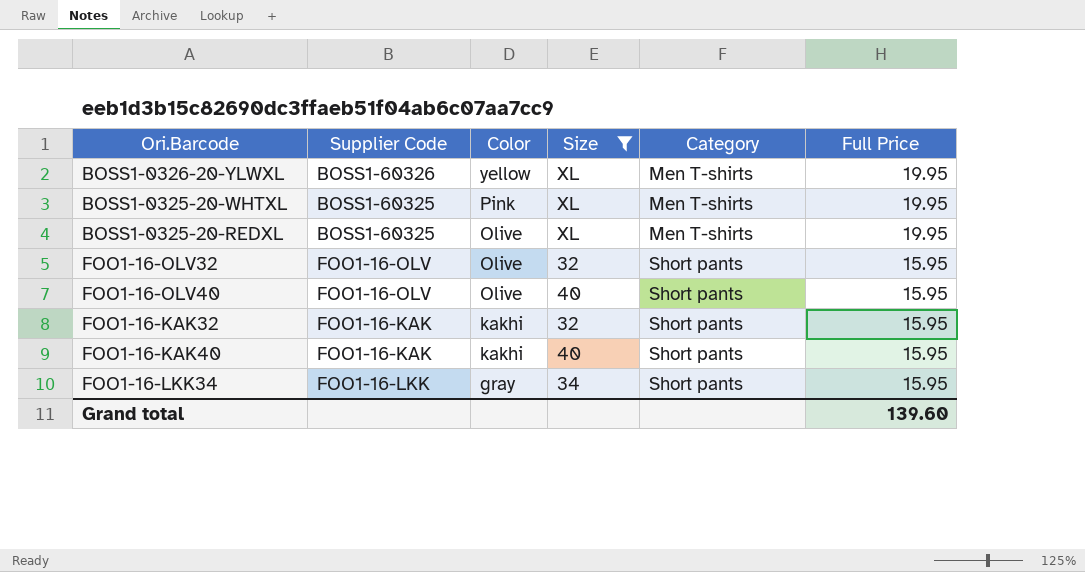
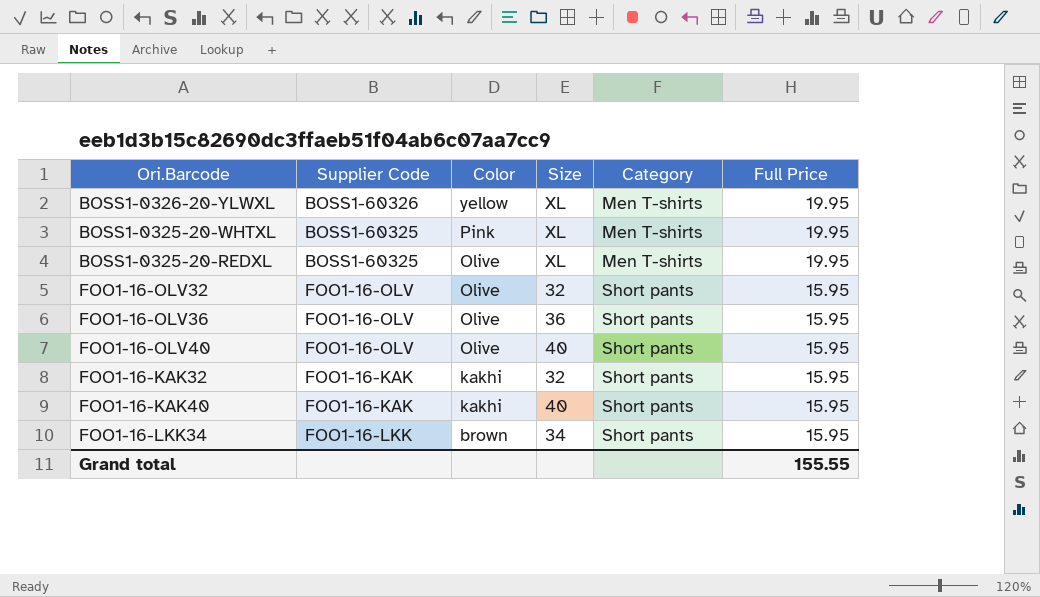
filter: Size != 36 -> none
FOO1-16-LKK34 | Color: gray -> brown
Grand total | Full Price: 139.60 -> 155.55

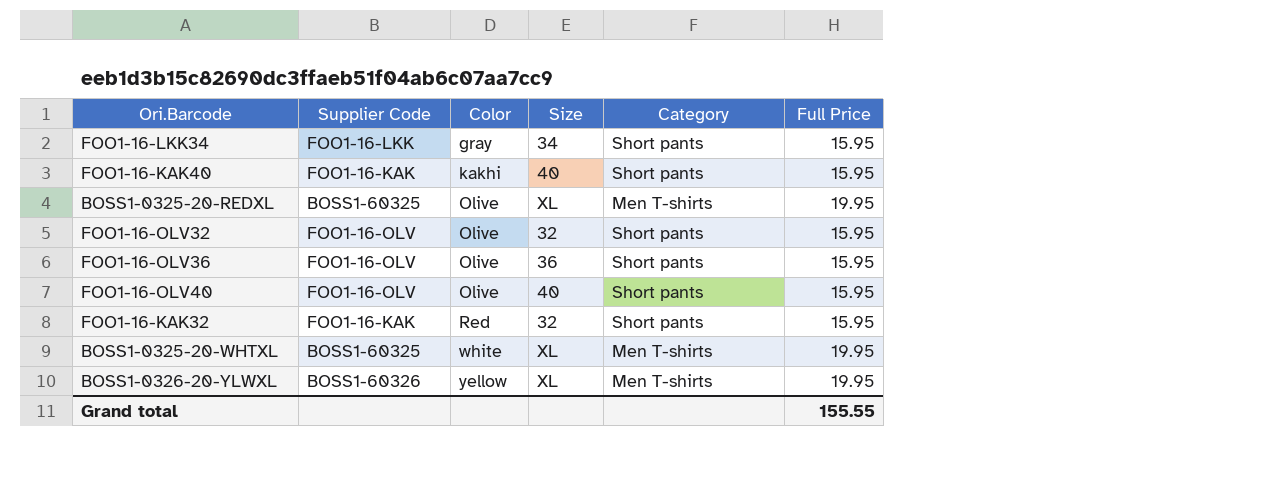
row order: Color descending -> Color ascending
FOO1-16-LKK34 | Color: brown -> gray
FOO1-16-KAK32 | Color: kakhi -> Red
BOSS1-0325-20-WHTXL | Color: Pink -> white

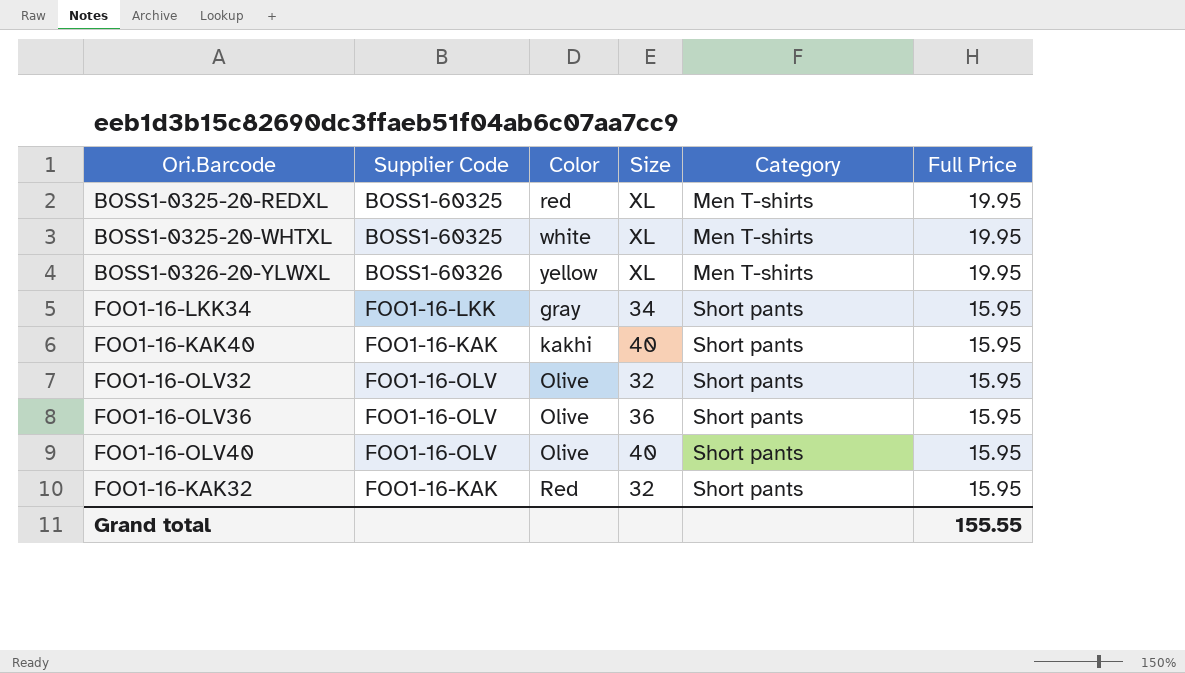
row order: Color ascending -> Category ascending
BOSS1-0325-20-REDXL | Color: Olive -> red

